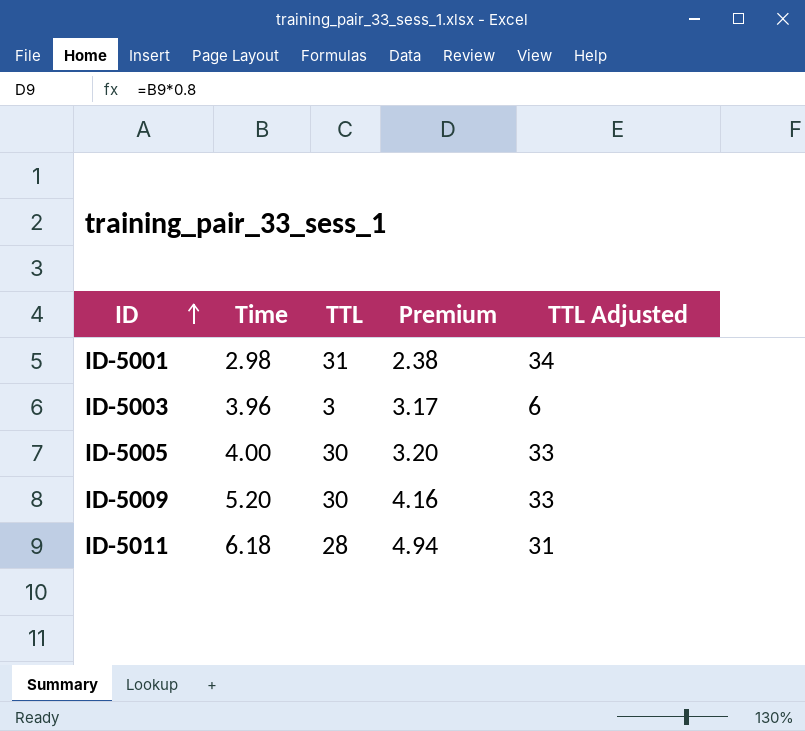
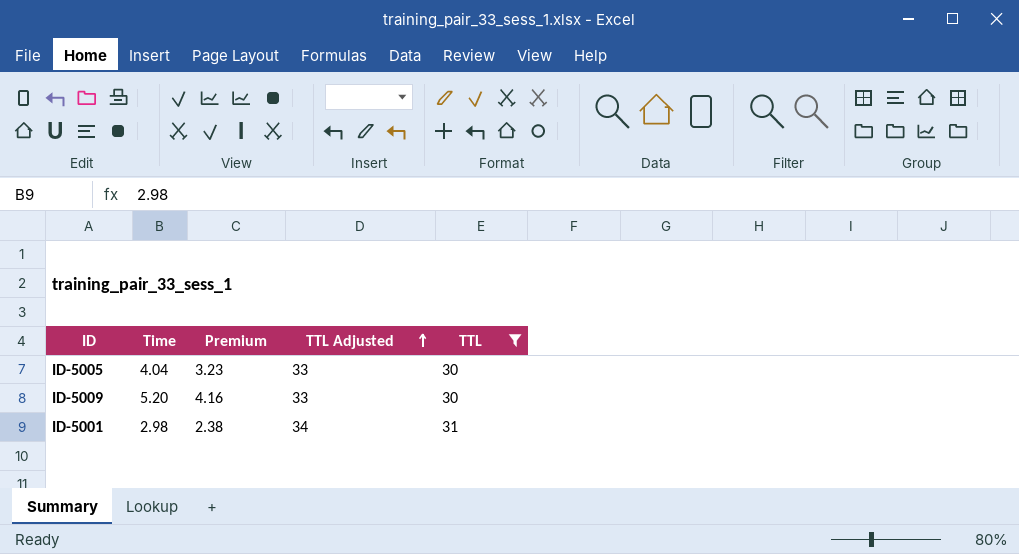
filter: none -> TTL >= 30
row order: ID ascending -> TTL Adjusted ascending
column TTL | position: 3 -> 5
ID-5005 | Time: 4.00 -> 4.04
ID-5005 | Premium: 3.20 -> 3.23

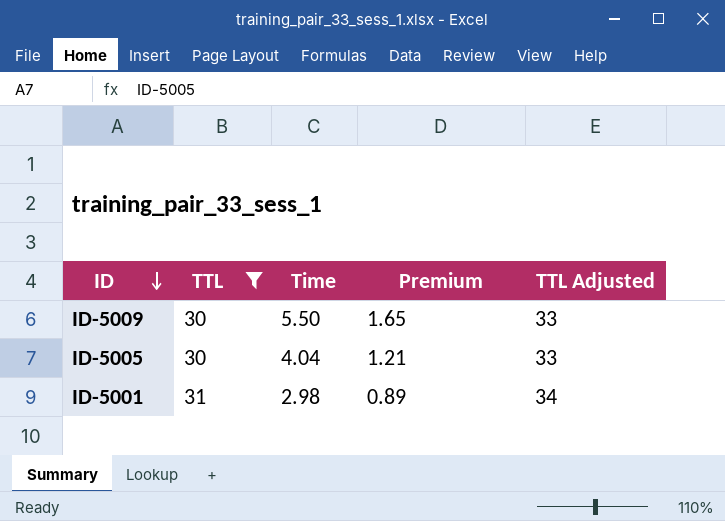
row order: TTL Adjusted ascending -> ID descending
column TTL | position: 5 -> 2
column Premium | formula: [Time] * 0.8 -> [Time] * 0.3
ID-5009 | Time: 5.20 -> 5.50

